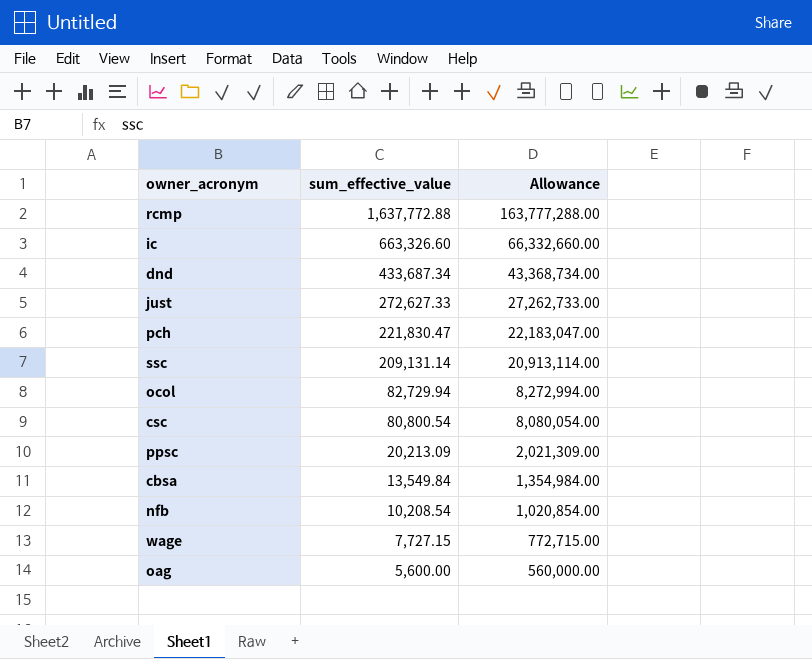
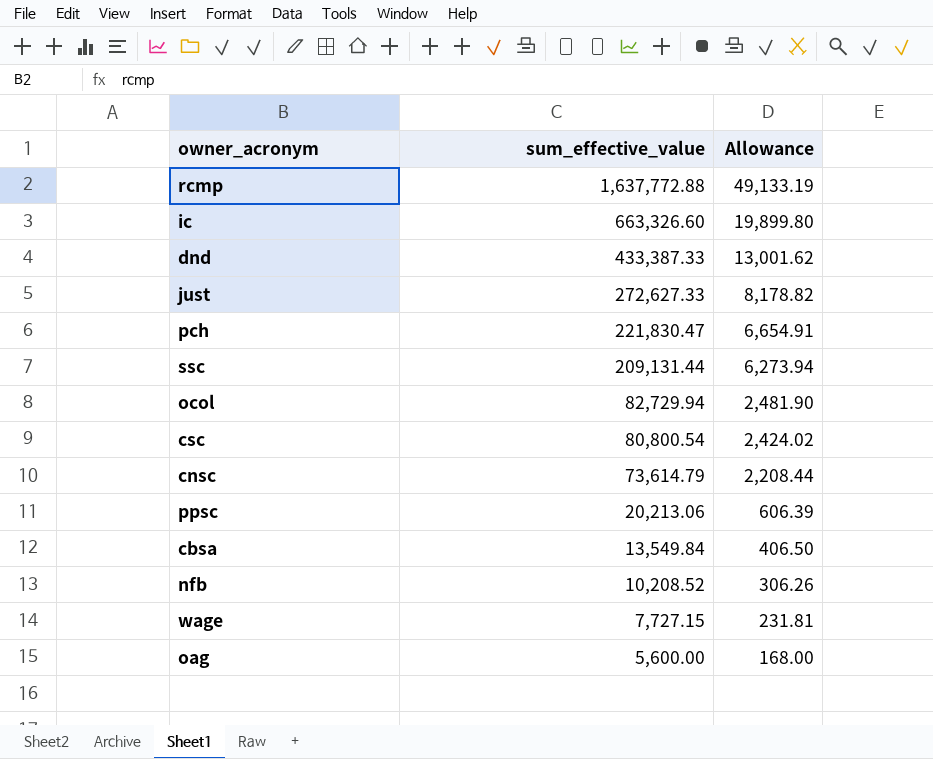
column Allowance | formula: [sum_effective_value] * 100 -> [sum_effective_value] * 0.03
dnd | sum_effective_value: 433,687.34 -> 433,387.33
ssc | sum_effective_value: 209,131.14 -> 209,131.44
row cnsc: none -> 73,614.79 | 2,208.44
ppsc | sum_effective_value: 20,213.09 -> 20,213.06
nfb | sum_effective_value: 10,208.54 -> 10,208.52

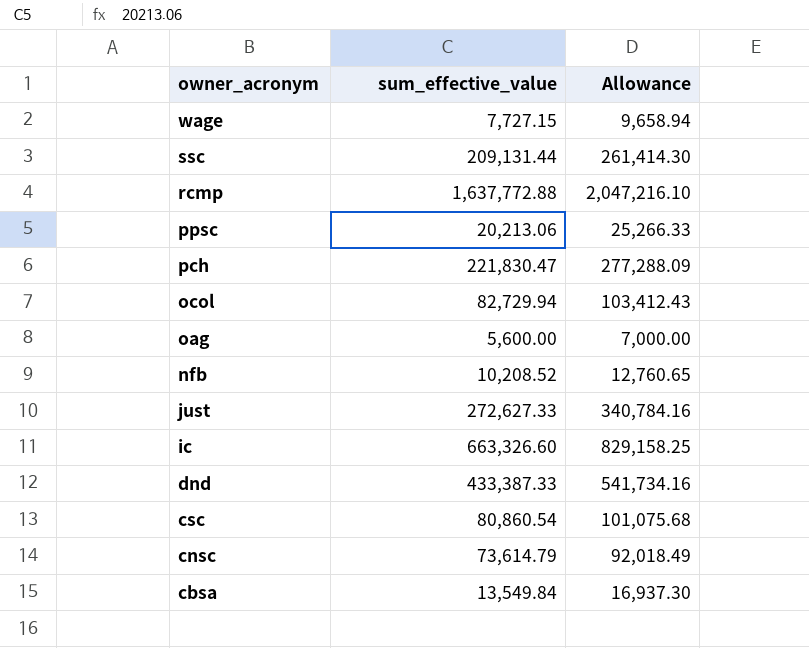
row order: sum_effective_value descending -> owner_acronym descending
column Allowance | formula: [sum_effective_value] * 0.03 -> [sum_effective_value] * 1.25
csc | sum_effective_value: 80,800.54 -> 80,860.54

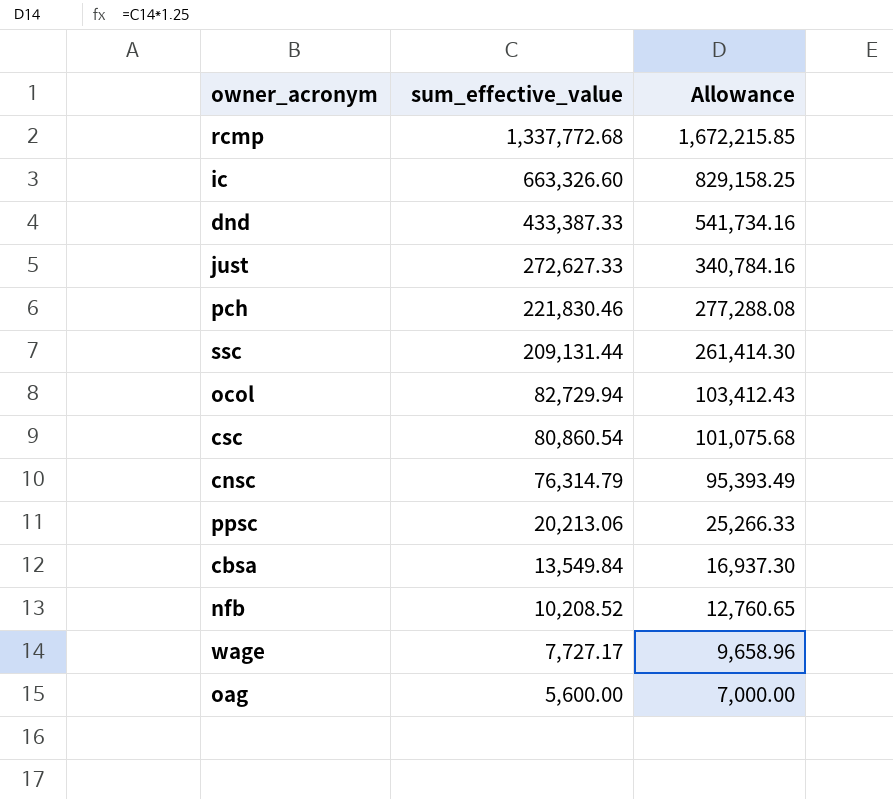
row order: owner_acronym descending -> sum_effective_value descending
rcmp | sum_effective_value: 1,637,772.88 -> 1,337,772.68
rcmp | Allowance: 2,047,216.10 -> 1,672,215.85
pch | sum_effective_value: 221,830.47 -> 221,830.46
pch | Allowance: 277,288.09 -> 277,288.08
cnsc | sum_effective_value: 73,614.79 -> 76,314.79
cnsc | Allowance: 92,018.49 -> 95,393.49
wage | sum_effective_value: 7,727.15 -> 7,727.17
wage | Allowance: 9,658.94 -> 9,658.96

